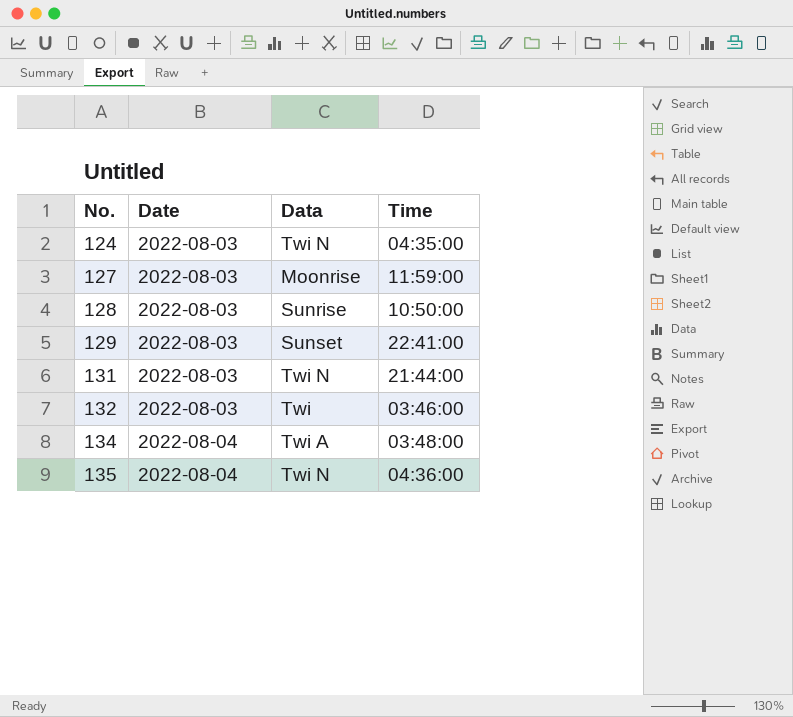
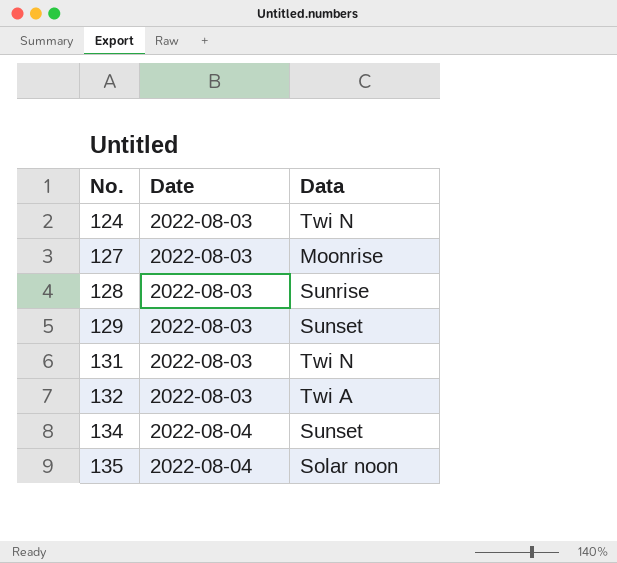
column Time | position: 4 -> none
132 | Data: Twi -> Twi A
134 | Data: Twi A -> Sunset
135 | Data: Twi N -> Solar noon

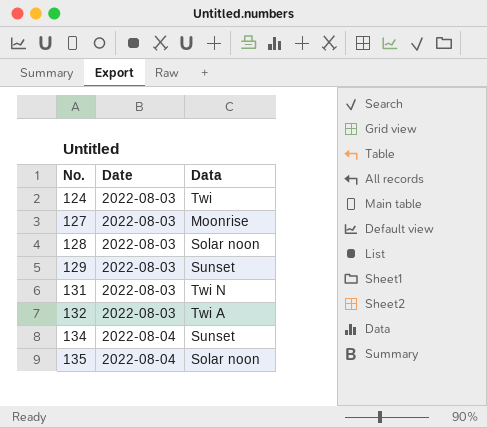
124 | Data: Twi N -> Twi
128 | Data: Sunrise -> Solar noon

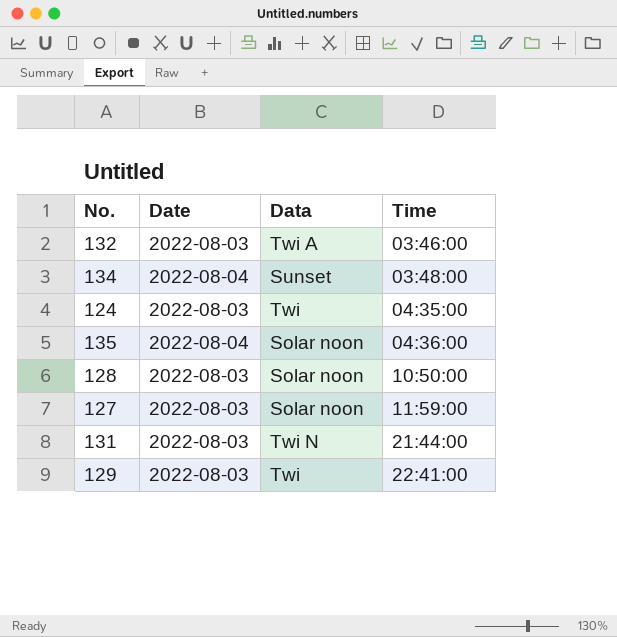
row order: No. ascending -> Time ascending
column Time | position: none -> 4
127 | Data: Moonrise -> Solar noon
129 | Data: Sunset -> Twi

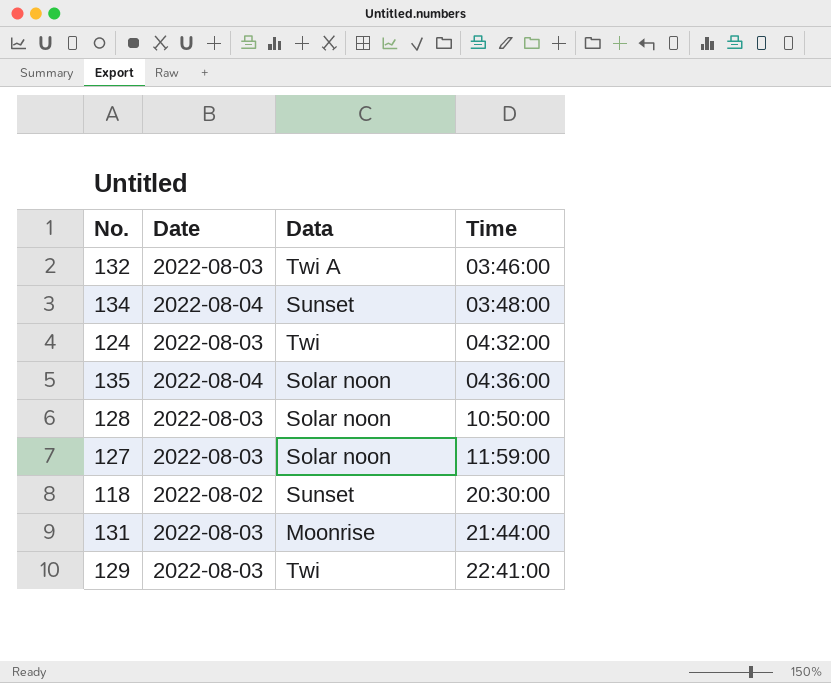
124 | Time: 04:35:00 -> 04:32:00
row 118: none -> 2022-08-02 | Sunset | 20:30:00
131 | Data: Twi N -> Moonrise

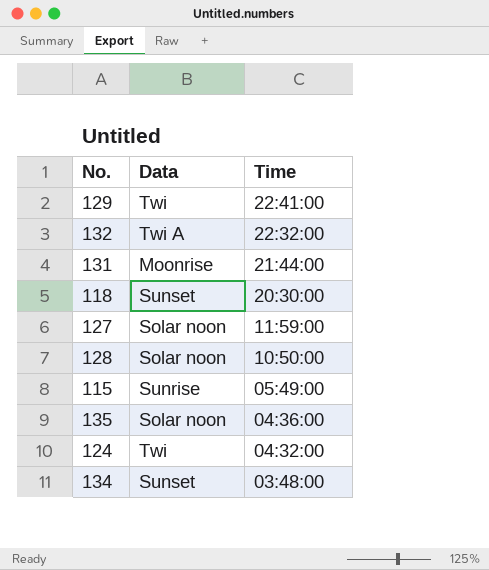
row order: Time ascending -> Time descending
column Date | position: 2 -> none
132 | Time: 03:46:00 -> 22:32:00
row 115: none -> Sunrise | 05:49:00

